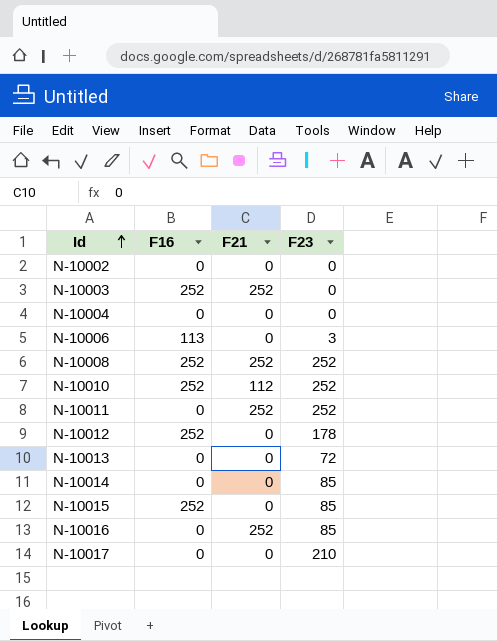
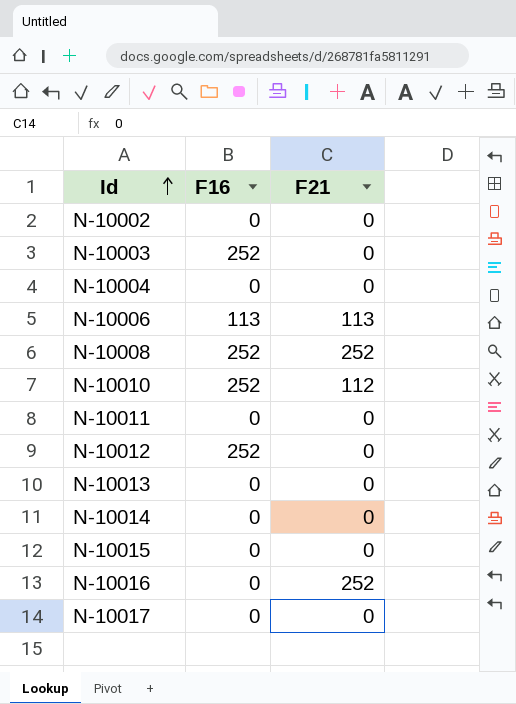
column F23 | position: 4 -> none
N-10003 | F21: 252 -> 0
N-10006 | F21: 0 -> 113
N-10011 | F21: 252 -> 0
N-10015 | F16: 252 -> 0

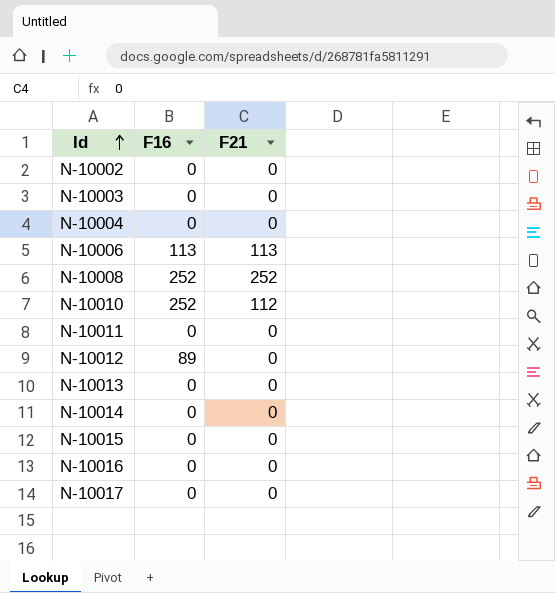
N-10003 | F16: 252 -> 0
N-10012 | F16: 252 -> 89
N-10016 | F21: 252 -> 0

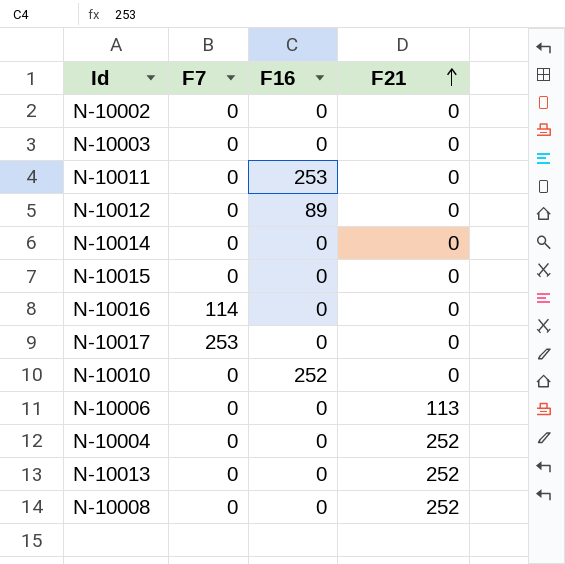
row order: Id ascending -> F21 ascending
column F7 | position: none -> 2
N-10011 | F16: 0 -> 253
N-10010 | F21: 112 -> 0
N-10006 | F16: 113 -> 0
N-10004 | F21: 0 -> 252
N-10013 | F21: 0 -> 252
N-10008 | F16: 252 -> 0

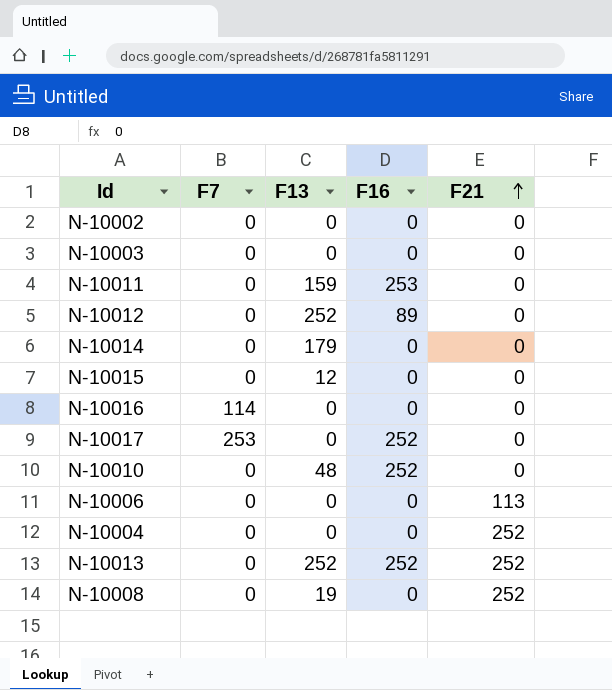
column F13 | position: none -> 3
N-10017 | F16: 0 -> 252
N-10013 | F16: 0 -> 252

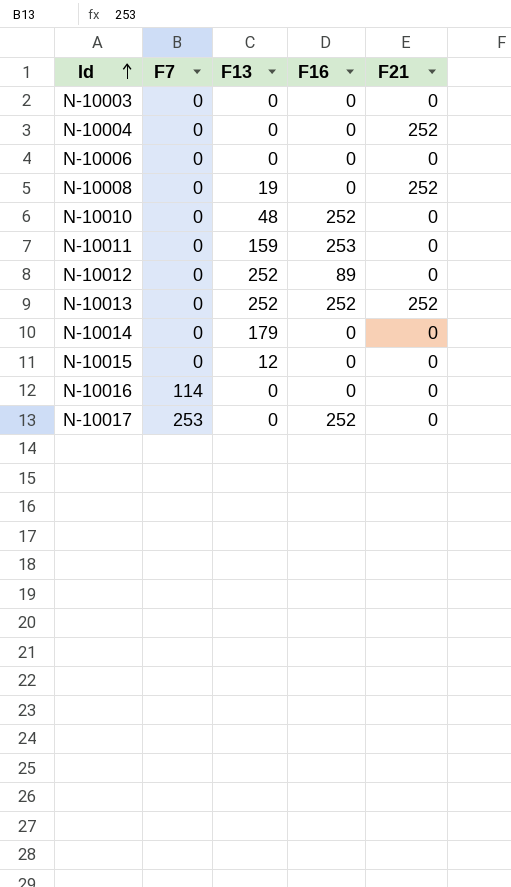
row order: F21 ascending -> Id ascending
row N-10002: 0 | 0 | 0 | 0 -> none
N-10006 | F21: 113 -> 0

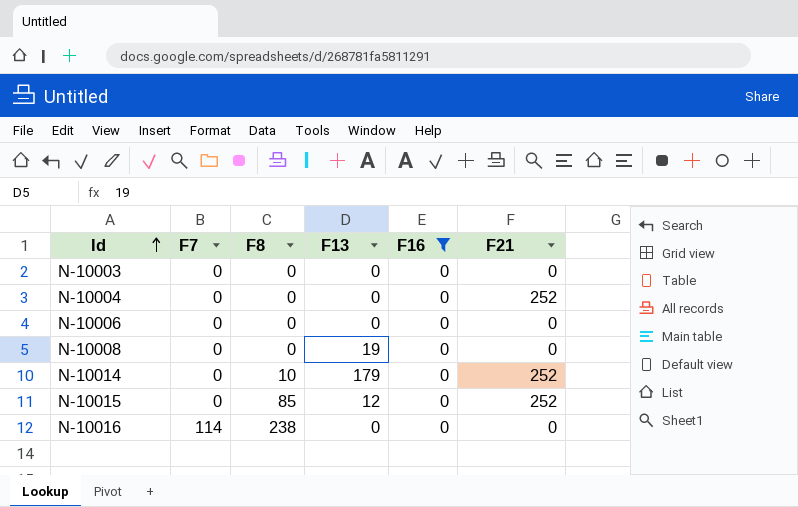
filter: none -> F16 = 0
column F8 | position: none -> 3
N-10008 | F21: 252 -> 0
N-10014 | F21: 0 -> 252
N-10015 | F21: 0 -> 252

